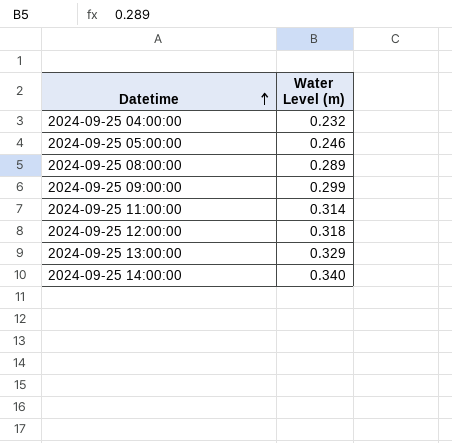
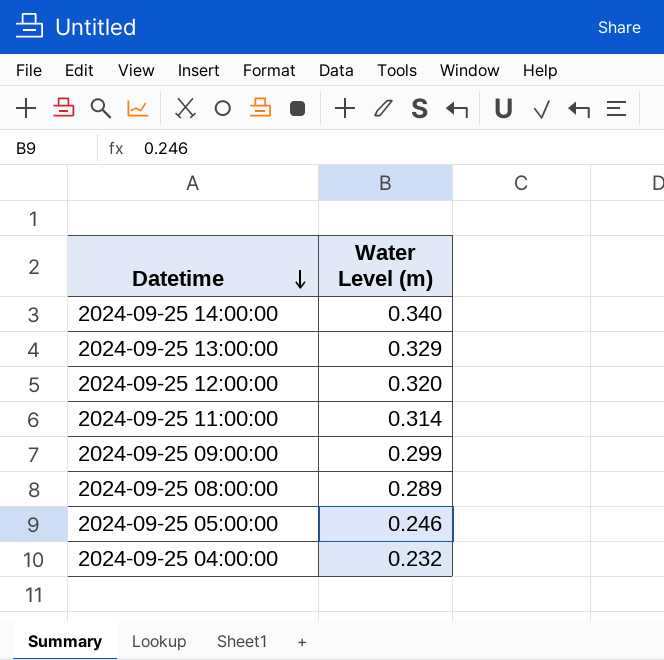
row order: Datetime ascending -> Datetime descending
2024-09-25 12:00:00 | Water Level (m): 0.318 -> 0.320

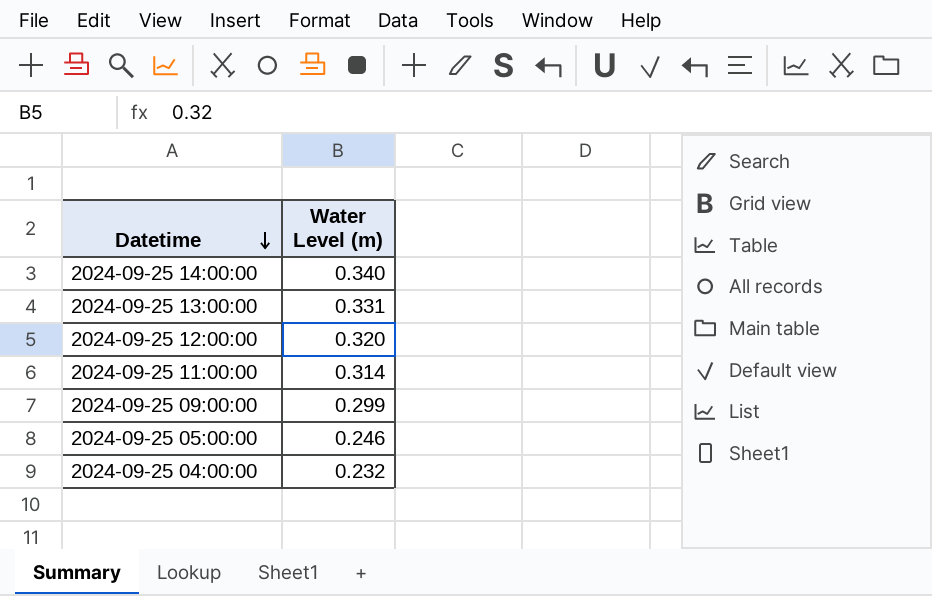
row 2024-09-25 08:00:00: 0.289 -> none
2024-09-25 13:00:00 | Water Level (m): 0.329 -> 0.331

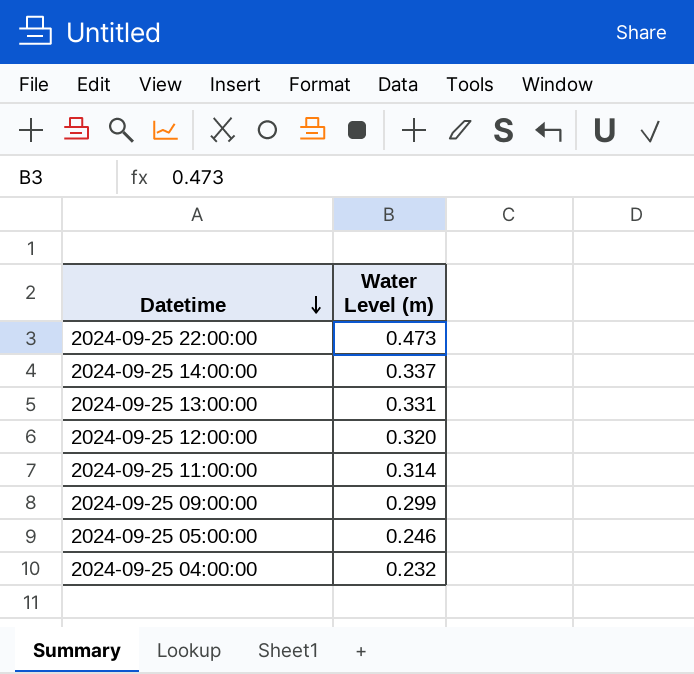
row 2024-09-25 22:00:00: none -> 0.473
2024-09-25 14:00:00 | Water Level (m): 0.340 -> 0.337

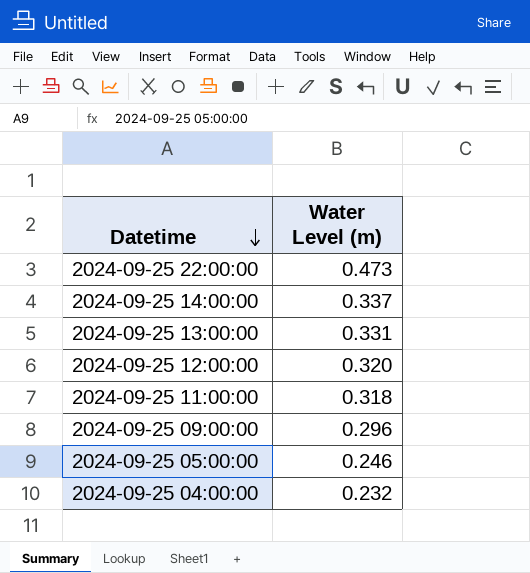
2024-09-25 11:00:00 | Water Level (m): 0.314 -> 0.318
2024-09-25 09:00:00 | Water Level (m): 0.299 -> 0.296

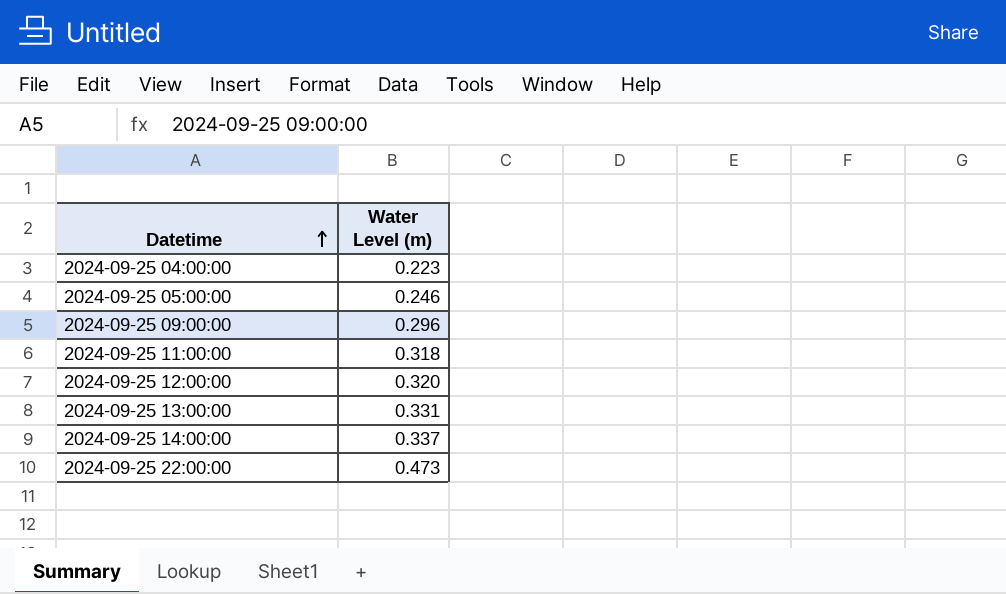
row order: Datetime descending -> Datetime ascending
2024-09-25 04:00:00 | Water Level (m): 0.232 -> 0.223

